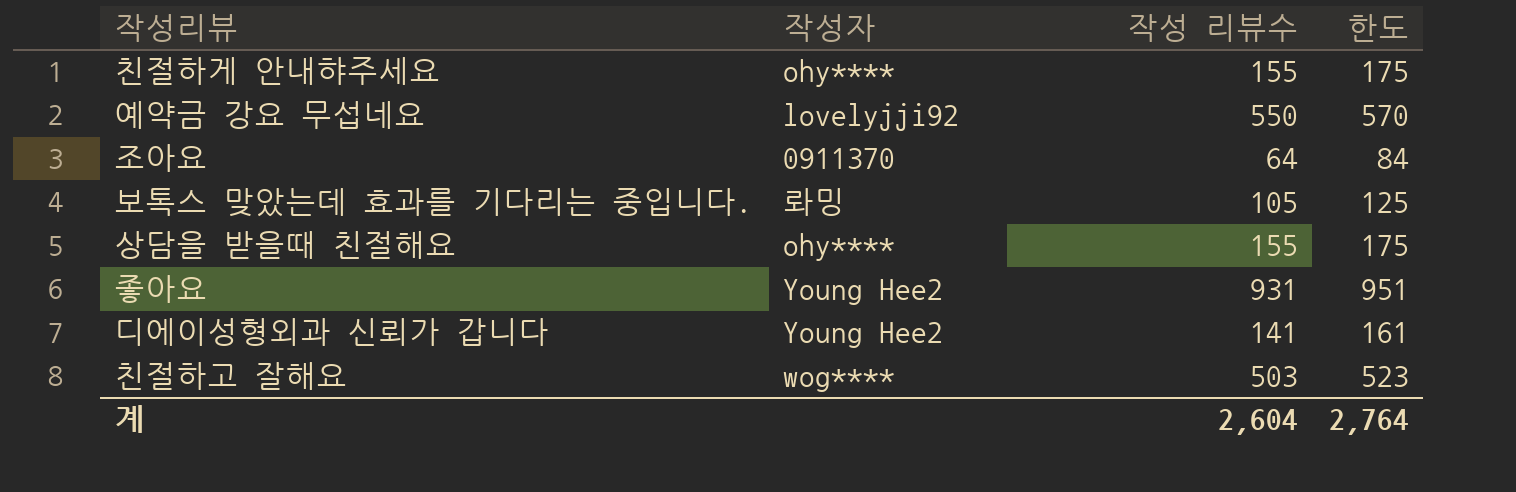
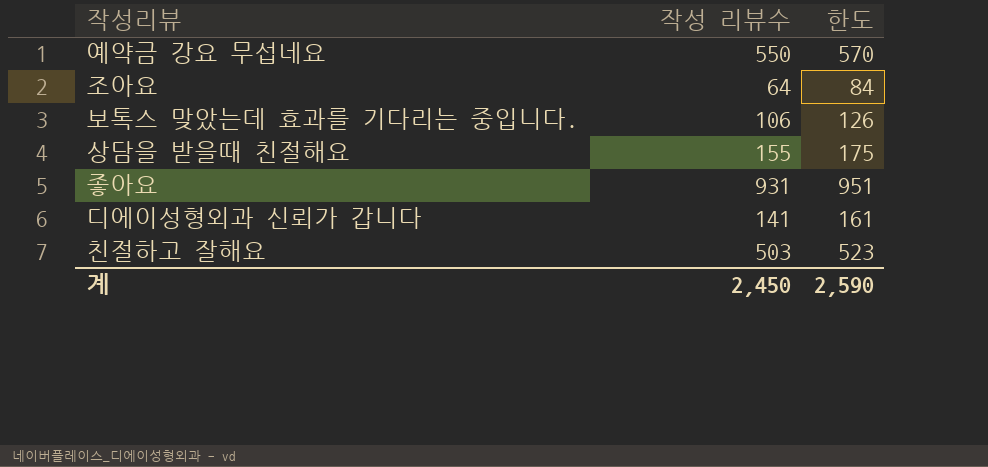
column 작성자 | position: 2 -> none
row 친절하게 안내햐주세요: ohy**** | 155 | 175 -> none
보톡스 맞았는데 효과를 기다리는 중입니다. | 작성 리뷰수: 105 -> 106
보톡스 맞았는데 효과를 기다리는 중입니다. | 한도: 125 -> 126
계 | 작성 리뷰수: 2,604 -> 2,450
계 | 한도: 2,764 -> 2,590

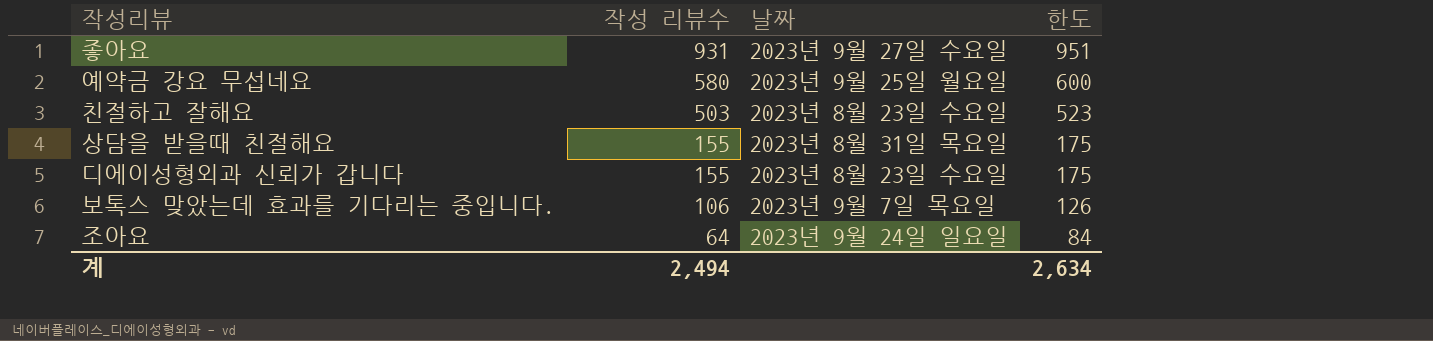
row order: none -> 작성 리뷰수 descending
column 날짜 | position: none -> 3
예약금 강요 무섭네요 | 작성 리뷰수: 550 -> 580
예약금 강요 무섭네요 | 한도: 570 -> 600
디에이성형외과 신뢰가 갑니다 | 작성 리뷰수: 141 -> 155
디에이성형외과 신뢰가 갑니다 | 한도: 161 -> 175
계 | 작성 리뷰수: 2,450 -> 2,494
계 | 한도: 2,590 -> 2,634

